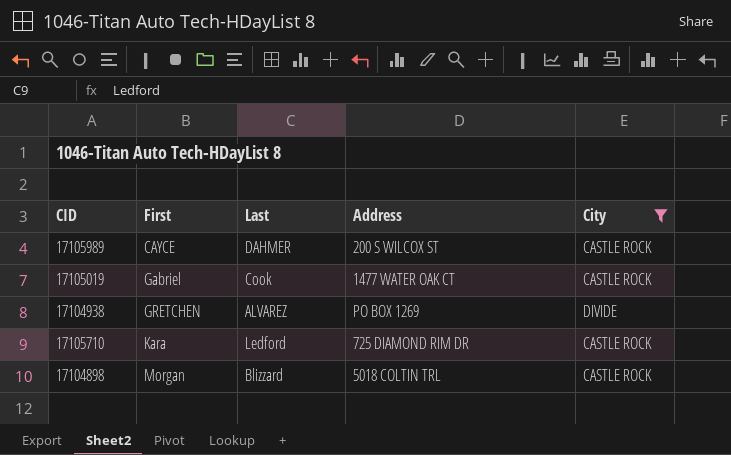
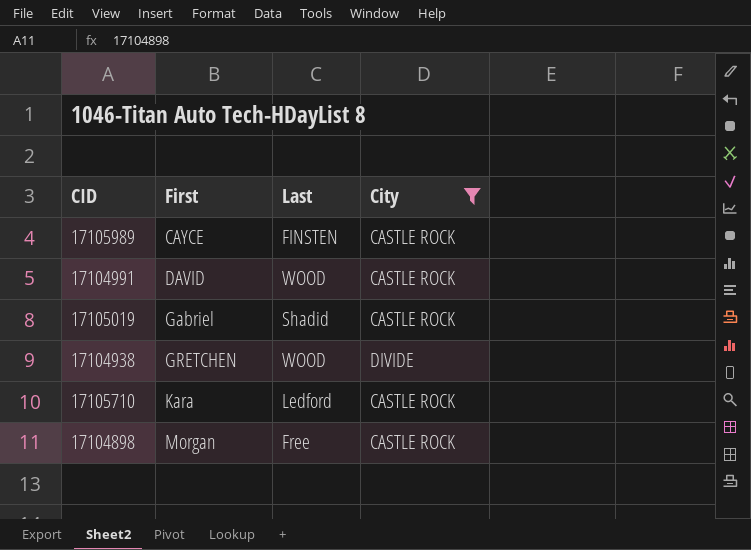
column Address | position: 4 -> none
17105989 | Last: DAHMER -> FINSTEN
row 17104991: none -> DAVID | WOOD | CASTLE ROCK
17105019 | Last: Cook -> Shadid
17104938 | Last: ALVAREZ -> WOOD
17104898 | Last: Blizzard -> Free

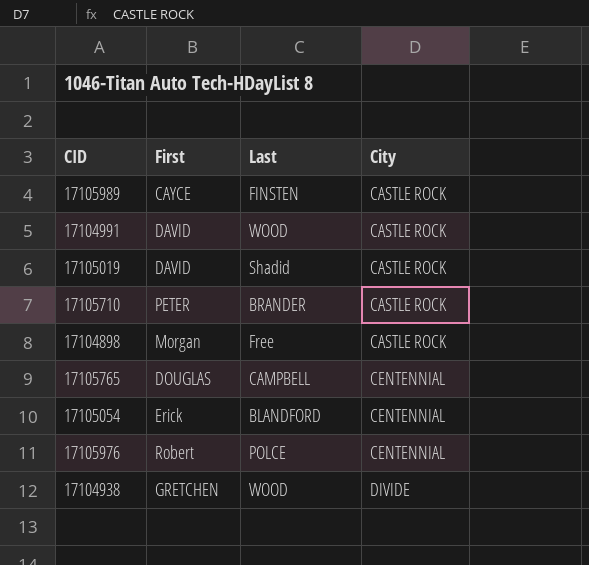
filter: City != CENTENNIAL -> none
row order: First ascending -> City ascending
17105019 | First: Gabriel -> DAVID
17105710 | First: Kara -> PETER
17105710 | Last: Ledford -> BRANDER

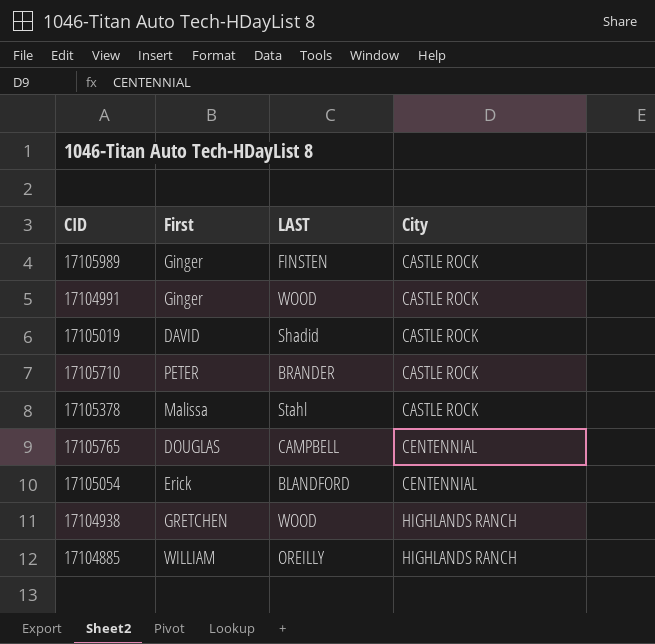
column name: Last -> LAST
row 17104898: Morgan | Free | CASTLE ROCK -> none
row 17105976: Robert | POLCE | CENTENNIAL -> none
17105989 | First: CAYCE -> Ginger
17104991 | First: DAVID -> Ginger
row 17105378: none -> Malissa | Stahl | CASTLE ROCK
17104938 | City: DIVIDE -> HIGHLANDS RANCH
row 17104885: none -> WILLIAM | OREILLY | HIGHLANDS RANCH

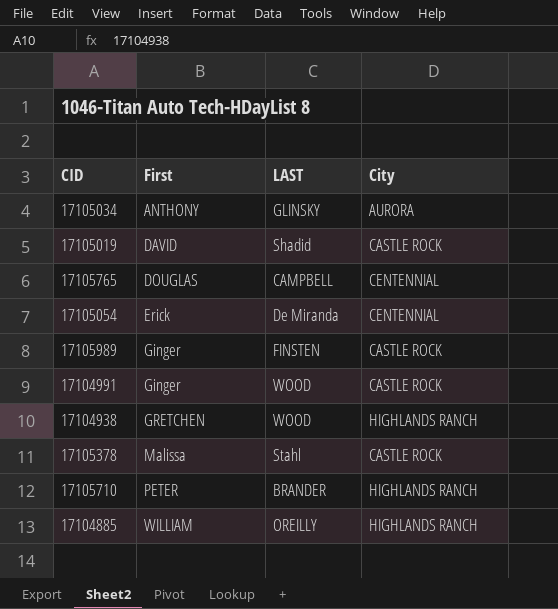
row order: City ascending -> First ascending
row 17105034: none -> ANTHONY | GLINSKY | AURORA
17105054 | LAST: BLANDFORD -> De Miranda
17105710 | City: CASTLE ROCK -> HIGHLANDS RANCH

